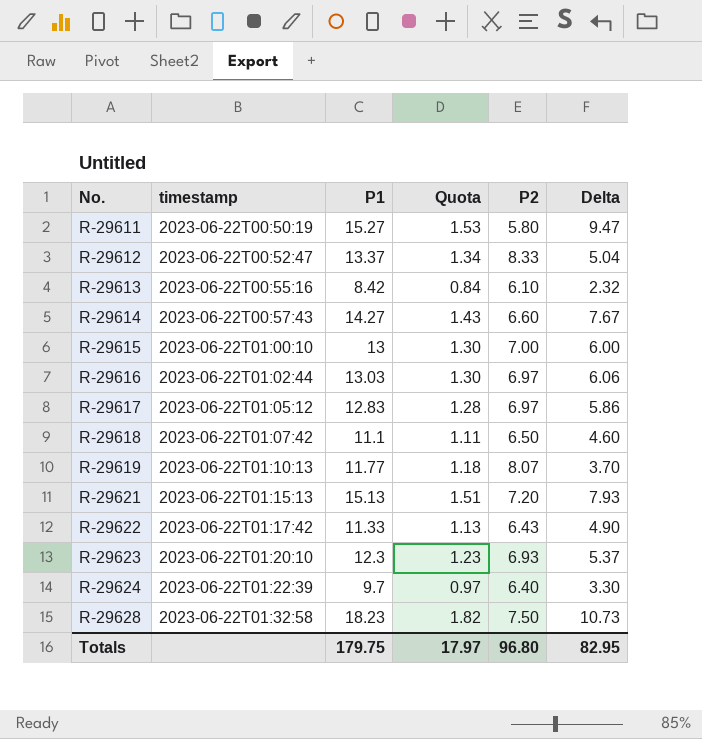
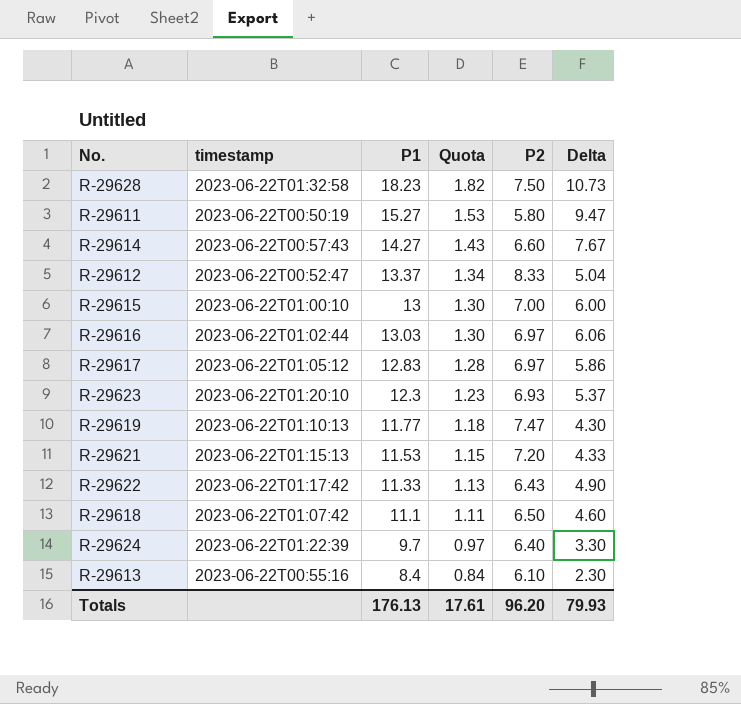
row order: No. ascending -> Quota descending
R-29619 | P2: 8.07 -> 7.47
R-29619 | Delta: 3.70 -> 4.30
R-29621 | P1: 15.13 -> 11.53
R-29621 | Quota: 1.51 -> 1.15
R-29621 | Delta: 7.93 -> 4.33
R-29613 | P1: 8.42 -> 8.4
R-29613 | Delta: 2.32 -> 2.30
Totals | P1: 179.75 -> 176.13
Totals | Quota: 17.97 -> 17.61
Totals | P2: 96.80 -> 96.20
Totals | Delta: 82.95 -> 79.93

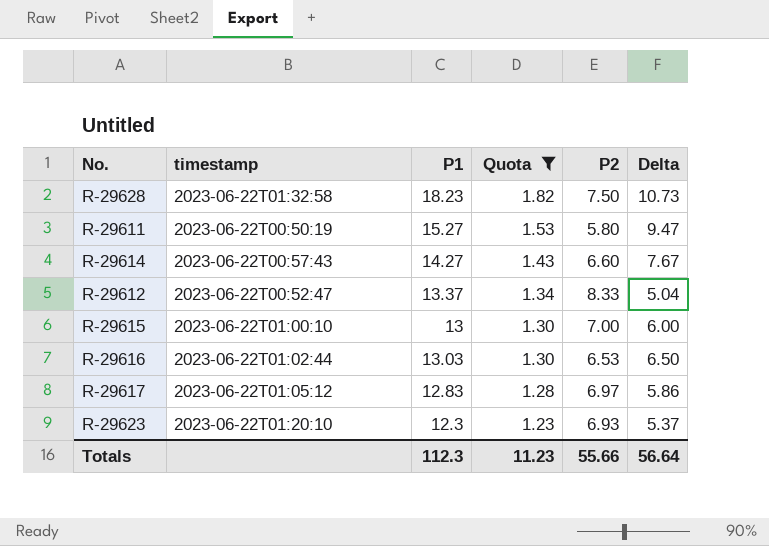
filter: none -> Quota >= 1.23
R-29616 | P2: 6.97 -> 6.53
R-29616 | Delta: 6.06 -> 6.50
Totals | P1: 176.13 -> 112.3
Totals | Quota: 17.61 -> 11.23
Totals | P2: 96.20 -> 55.66
Totals | Delta: 79.93 -> 56.64

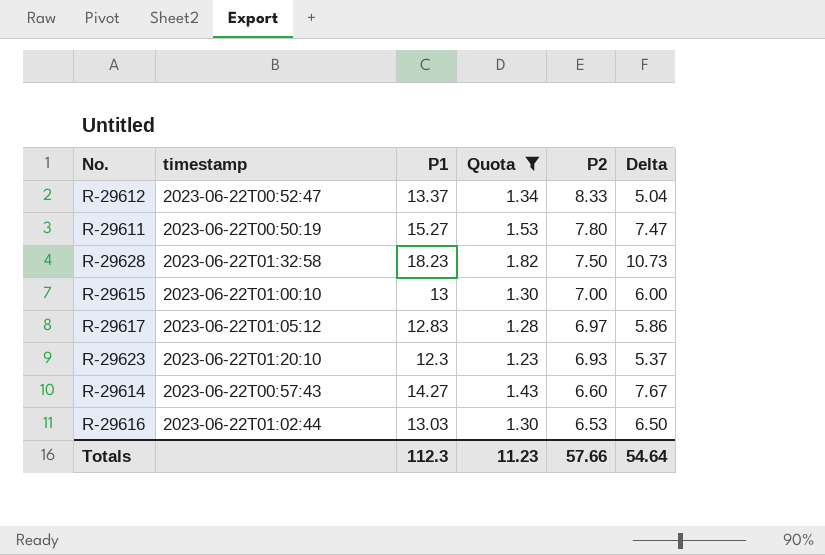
row order: Quota descending -> P2 descending
R-29611 | P2: 5.80 -> 7.80
R-29611 | Delta: 9.47 -> 7.47
Totals | P2: 55.66 -> 57.66
Totals | Delta: 56.64 -> 54.64

